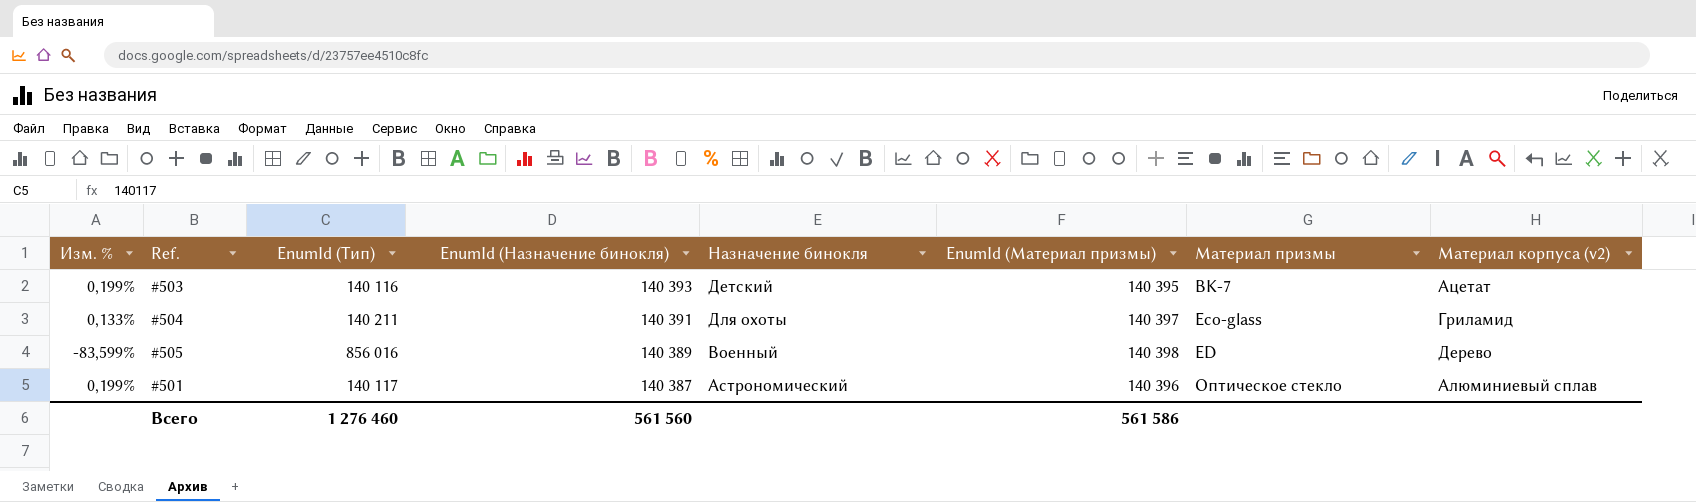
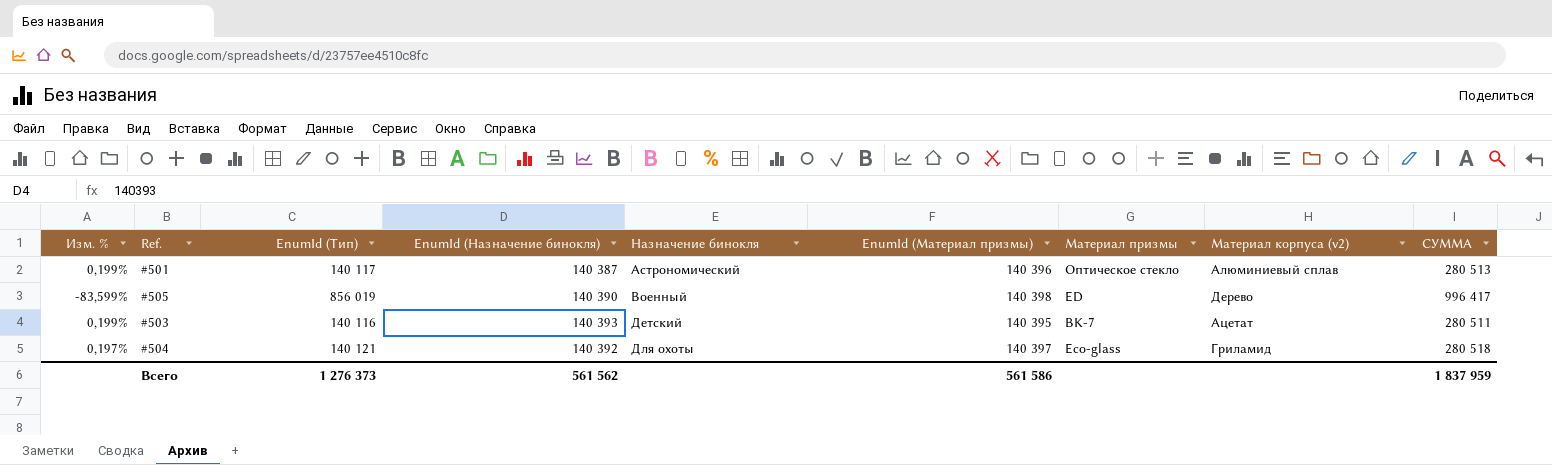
row order: EnumId (Назначение бинокля) descending -> Назначение бинокля ascending
column СУММА | formula: none -> [EnumId (Тип)] + [EnumId (Материал призмы)]
#505 | EnumId (Тип): 856 016 -> 856 019
#505 | EnumId (Назначение бинокля): 140 389 -> 140 390
#504 | Изм. %: 0,133% -> 0,197%
#504 | EnumId (Тип): 140 211 -> 140 121
#504 | EnumId (Назначение бинокля): 140 391 -> 140 392
Всего | EnumId (Тип): 1 276 460 -> 1 276 373
Всего | EnumId (Назначение бинокля): 561 560 -> 561 562

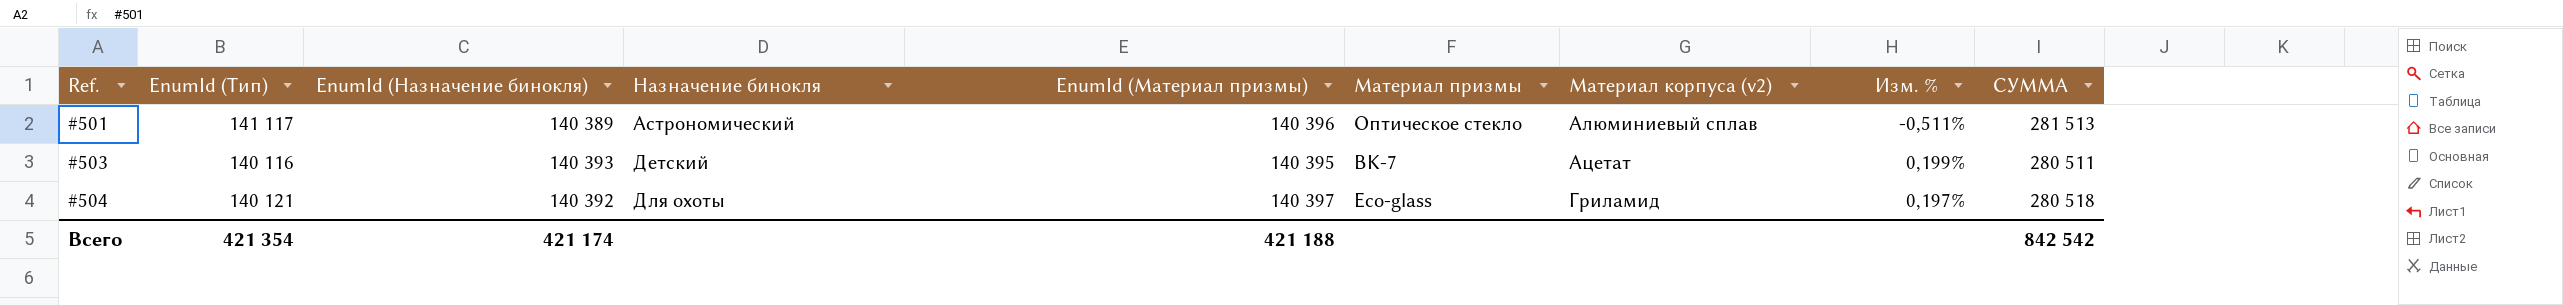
column Изм. % | position: 1 -> 8
row #505: -83,599% | 856 019 | 140 390 | Военный | 140 398 | ED | Дерево | 996 417 -> none
#501 | EnumId (Тип): 140 117 -> 141 117
#501 | EnumId (Назначение бинокля): 140 387 -> 140 389
#501 | Изм. %: 0,199% -> -0,511%
#501 | СУММА: 280 513 -> 281 513
Всего | EnumId (Тип): 1 276 373 -> 421 354
Всего | EnumId (Назначение бинокля): 561 562 -> 421 174
Всего | EnumId (Материал призмы): 561 586 -> 421 188
Всего | СУММА: 1 837 959 -> 842 542

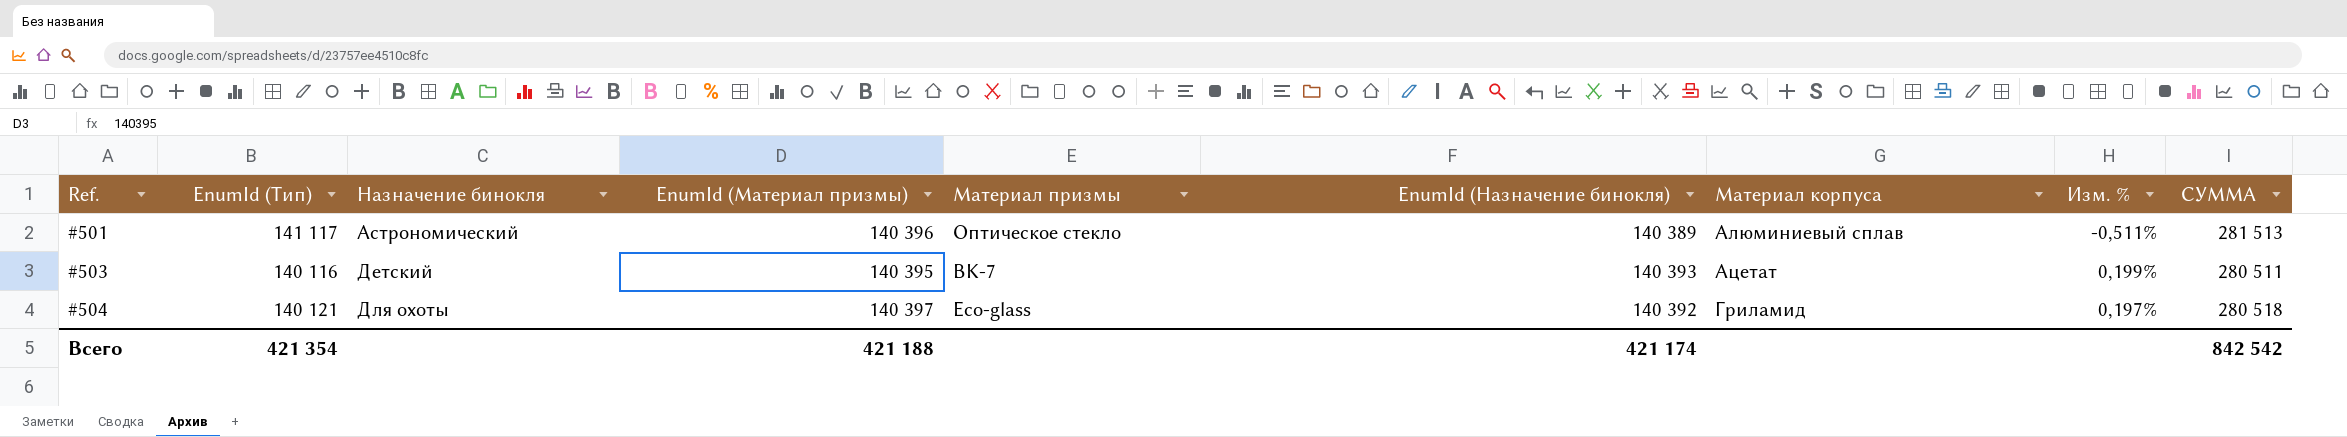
column EnumId (Назначение бинокля) | position: 3 -> 6
column name: Материал корпуса (v2) -> Материал корпуса

